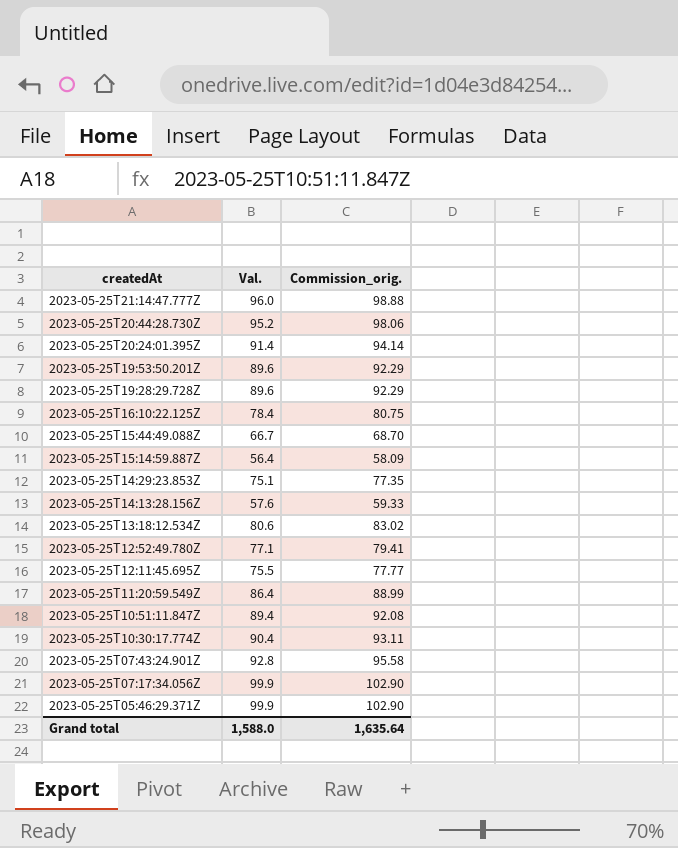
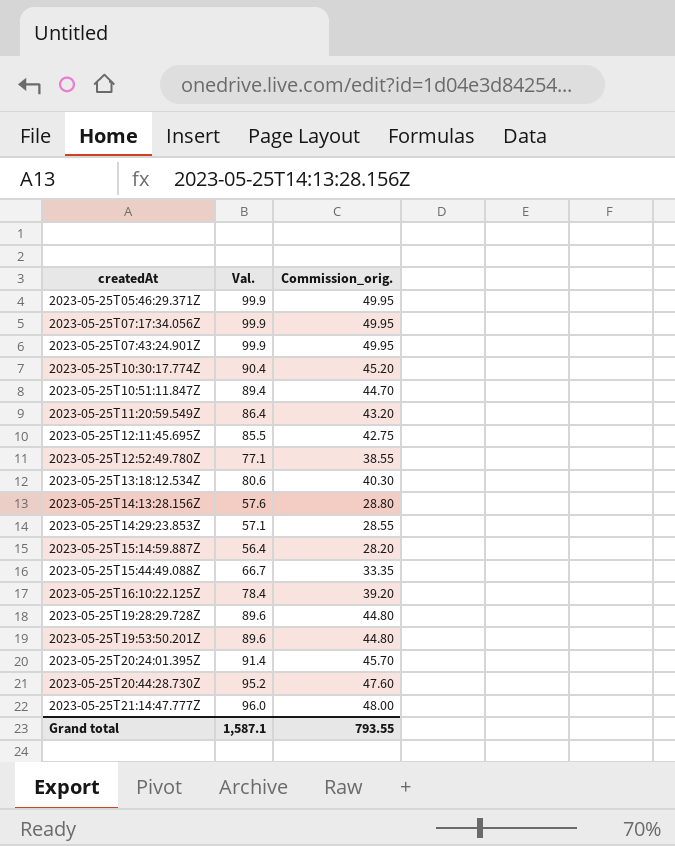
row order: createdAt descending -> createdAt ascending
column Commission_orig. | formula: [Val.] * 1.03 -> [Val.] * 0.5
2023-05-25T07:43:24.901Z | Val.: 92.8 -> 99.9
2023-05-25T12:11:45.695Z | Val.: 75.5 -> 85.5
2023-05-25T14:29:23.853Z | Val.: 75.1 -> 57.1
Grand total | Val.: 1,588.0 -> 1,587.1
Grand total | Commission_orig.: 1,635.64 -> 793.55

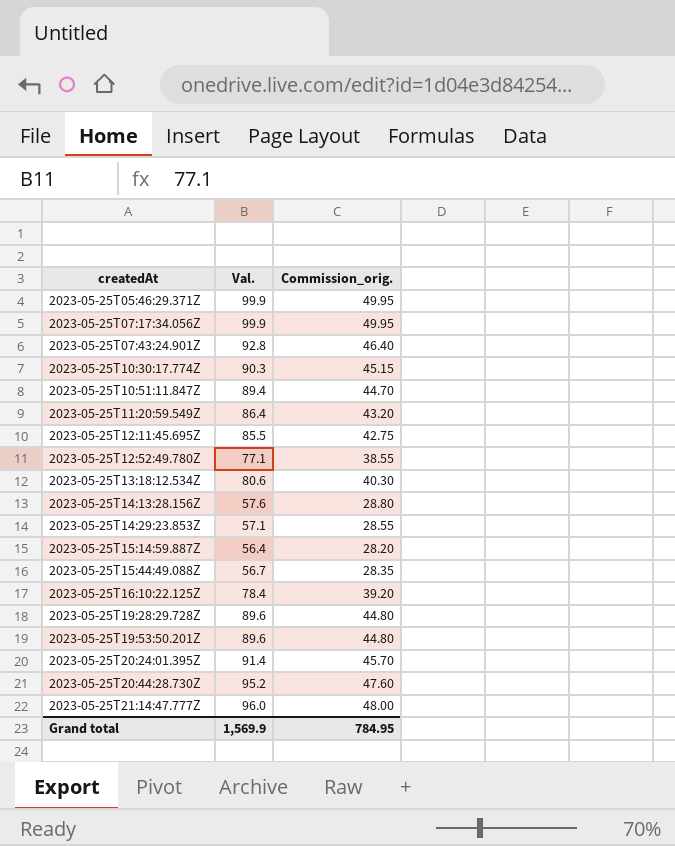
2023-05-25T07:43:24.901Z | Val.: 99.9 -> 92.8
2023-05-25T07:43:24.901Z | Commission_orig.: 49.95 -> 46.40
2023-05-25T10:30:17.774Z | Val.: 90.4 -> 90.3
2023-05-25T10:30:17.774Z | Commission_orig.: 45.20 -> 45.15
2023-05-25T15:44:49.088Z | Val.: 66.7 -> 56.7
2023-05-25T15:44:49.088Z | Commission_orig.: 33.35 -> 28.35
Grand total | Val.: 1,587.1 -> 1,569.9
Grand total | Commission_orig.: 793.55 -> 784.95

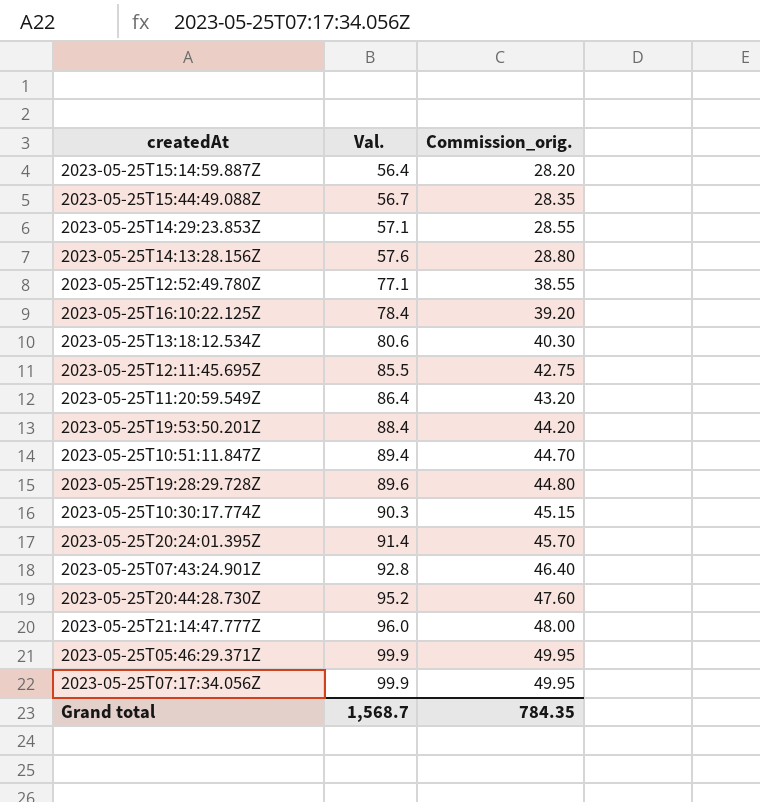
row order: createdAt ascending -> Val. ascending
2023-05-25T19:53:50.201Z | Val.: 89.6 -> 88.4
2023-05-25T19:53:50.201Z | Commission_orig.: 44.80 -> 44.20
Grand total | Val.: 1,569.9 -> 1,568.7
Grand total | Commission_orig.: 784.95 -> 784.35

